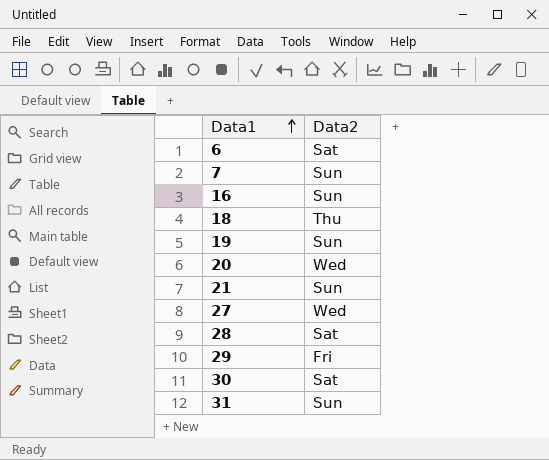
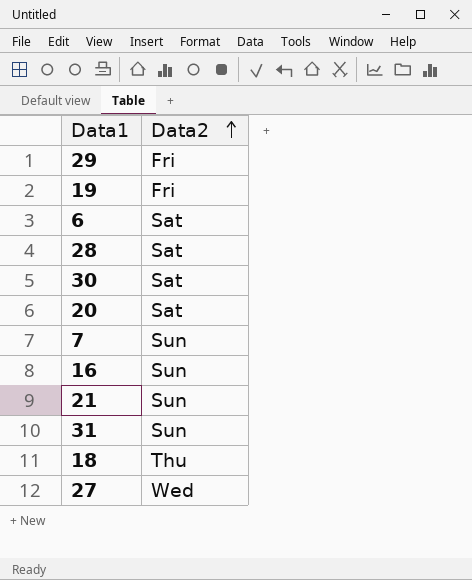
row order: Data1 ascending -> Data2 ascending
19 | Data2: Sun -> Fri
20 | Data2: Wed -> Sat

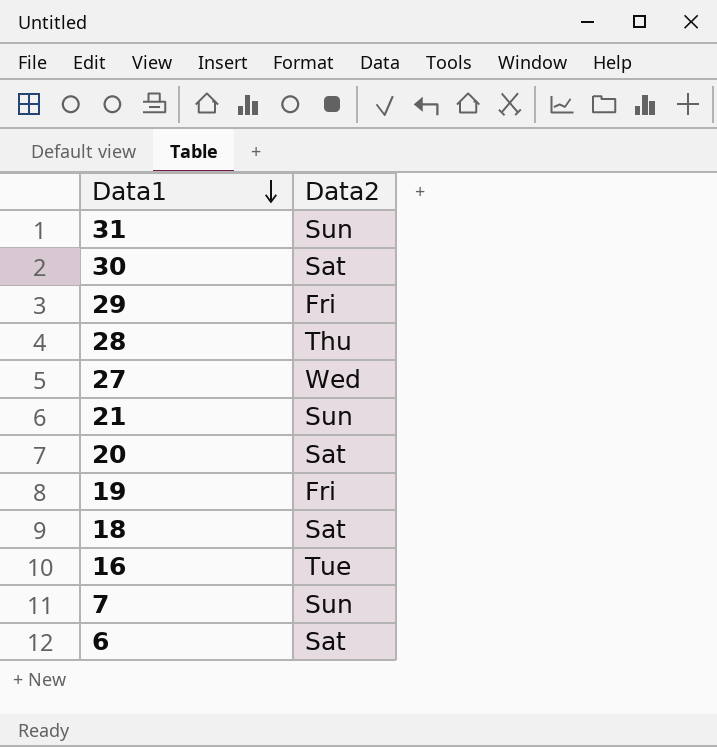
row order: Data2 ascending -> Data1 descending
28 | Data2: Sat -> Thu
18 | Data2: Thu -> Sat
16 | Data2: Sun -> Tue

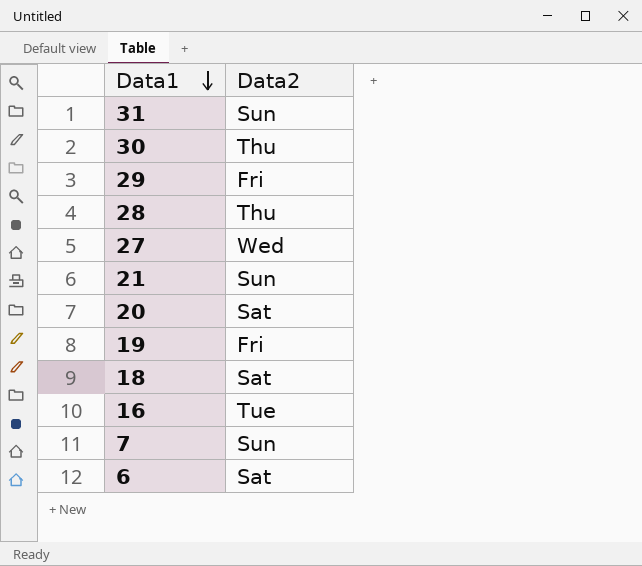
30 | Data2: Sat -> Thu

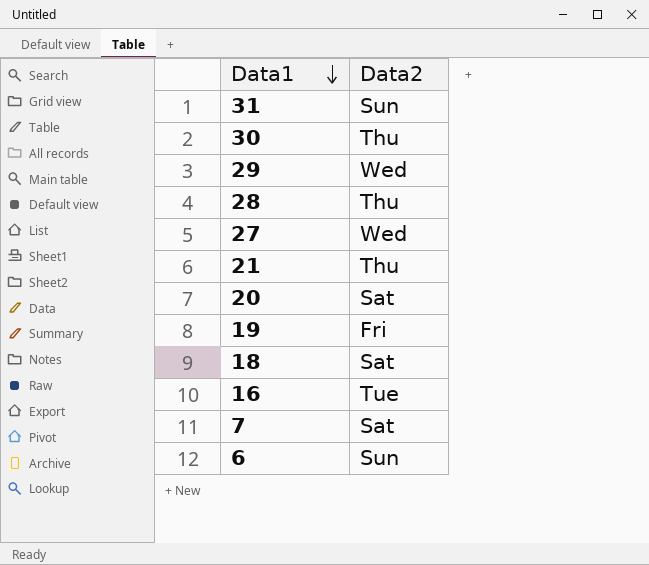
29 | Data2: Fri -> Wed
21 | Data2: Sun -> Thu
7 | Data2: Sun -> Sat
6 | Data2: Sat -> Sun

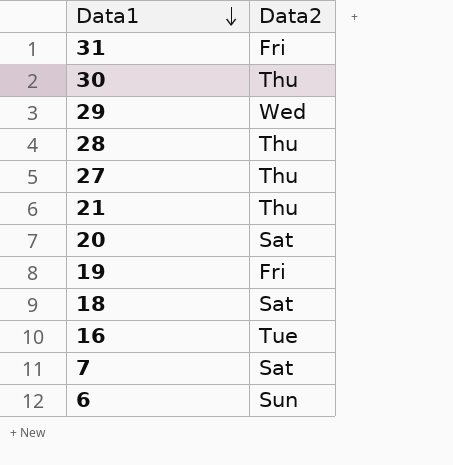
31 | Data2: Sun -> Fri
27 | Data2: Wed -> Thu

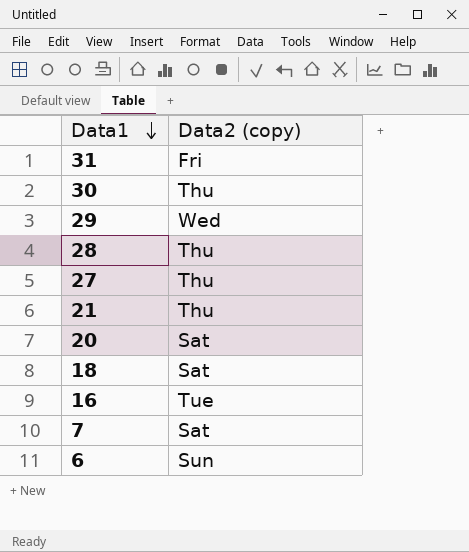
column name: Data2 -> Data2 (copy)
row 19: Fri -> none

